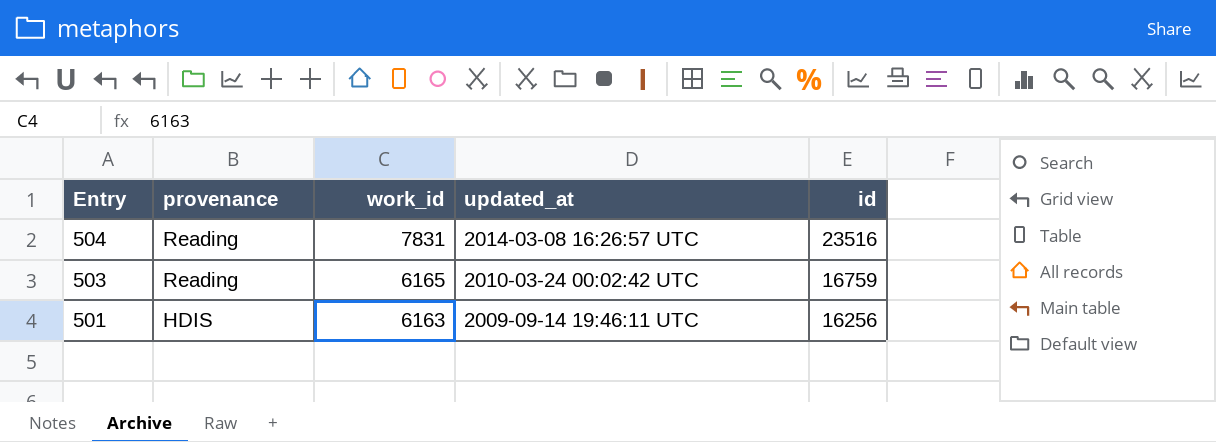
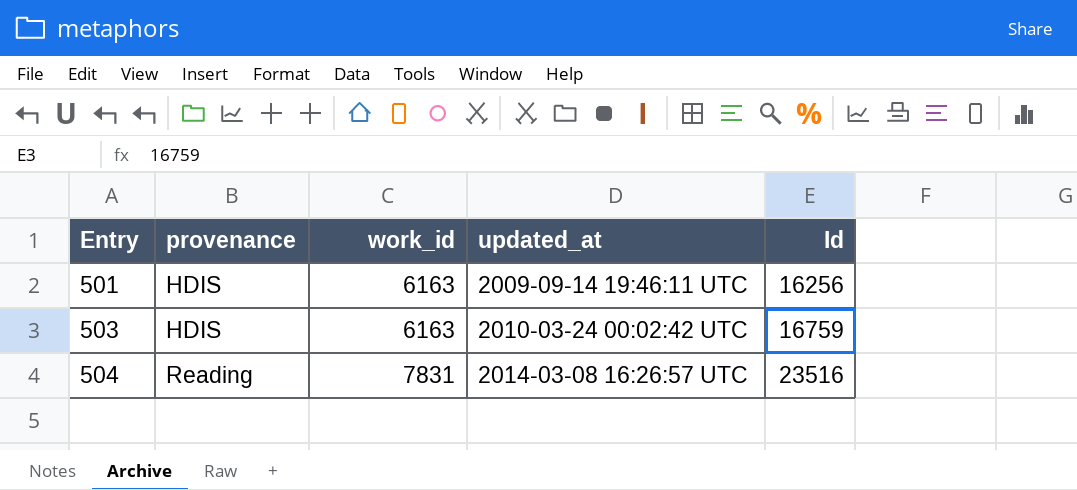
row order: Entry descending -> Entry ascending
column name: id -> Id
503 | provenance: Reading -> HDIS
503 | work_id: 6165 -> 6163

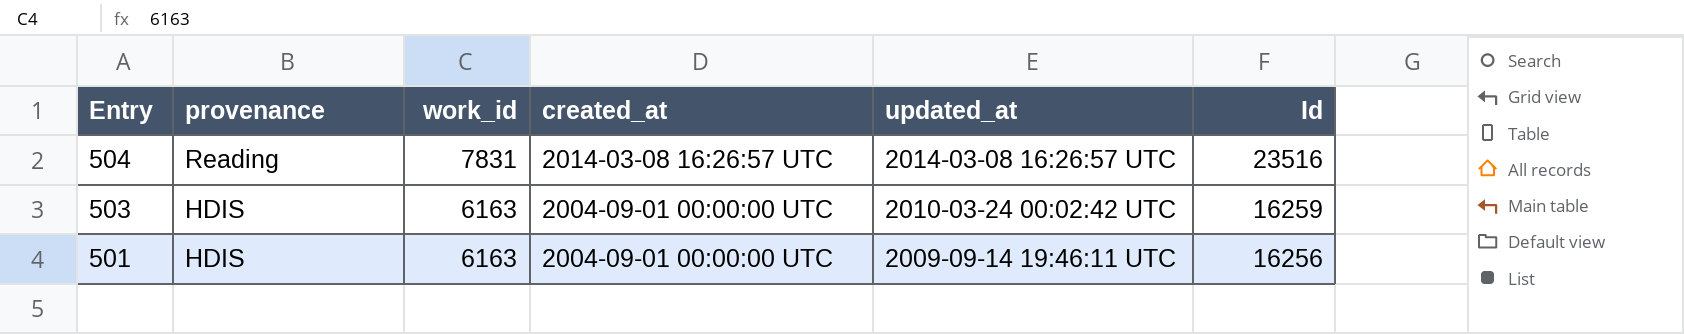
row order: Entry ascending -> Entry descending
column created_at | position: none -> 4
503 | Id: 16759 -> 16259

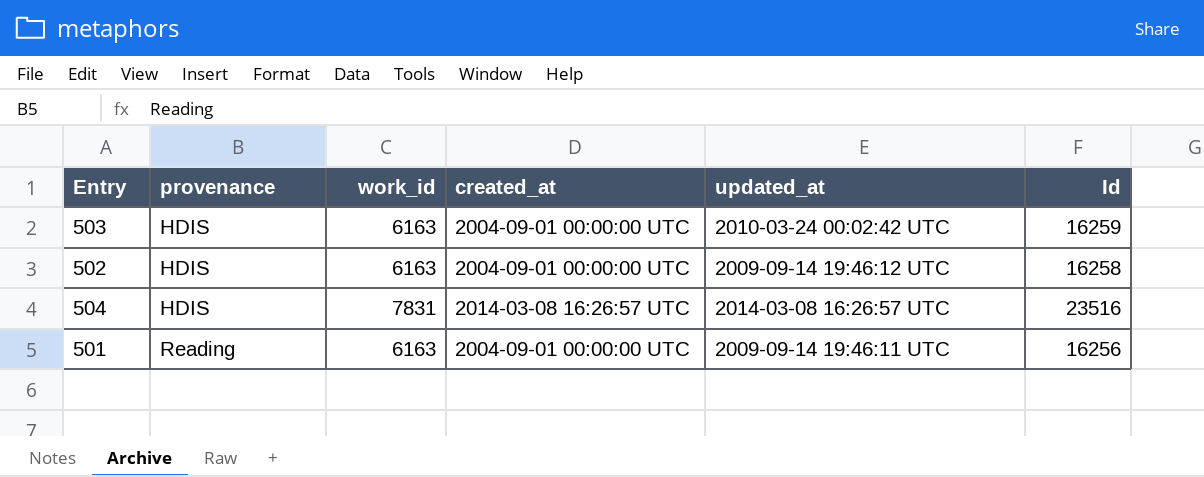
row order: Entry descending -> provenance ascending
row 502: none -> HDIS | 6163 | 2004-09-01 00:00:00 UTC | 2009-09-14 19:46:12 UTC | 16258
504 | provenance: Reading -> HDIS
501 | provenance: HDIS -> Reading

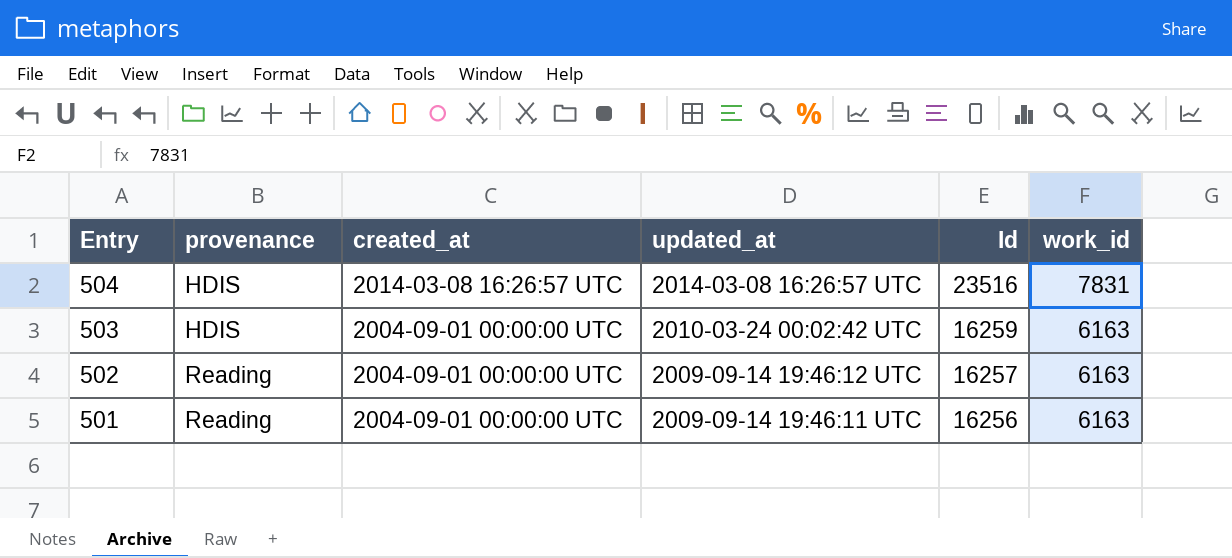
row order: provenance ascending -> Entry descending
column work_id | position: 3 -> 6
502 | provenance: HDIS -> Reading
502 | Id: 16258 -> 16257

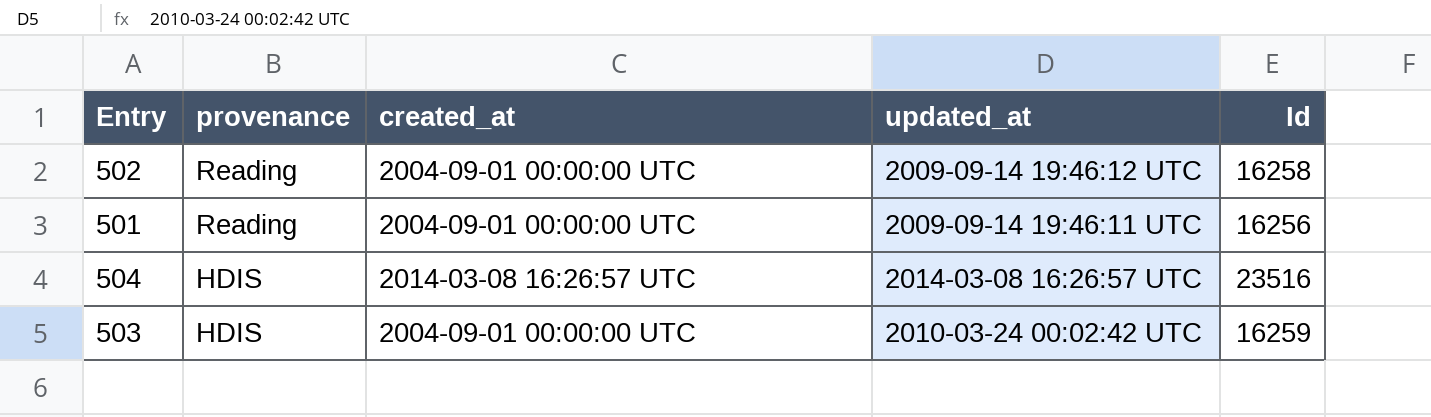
row order: Entry descending -> provenance descending
column work_id | position: 6 -> none
502 | Id: 16257 -> 16258

